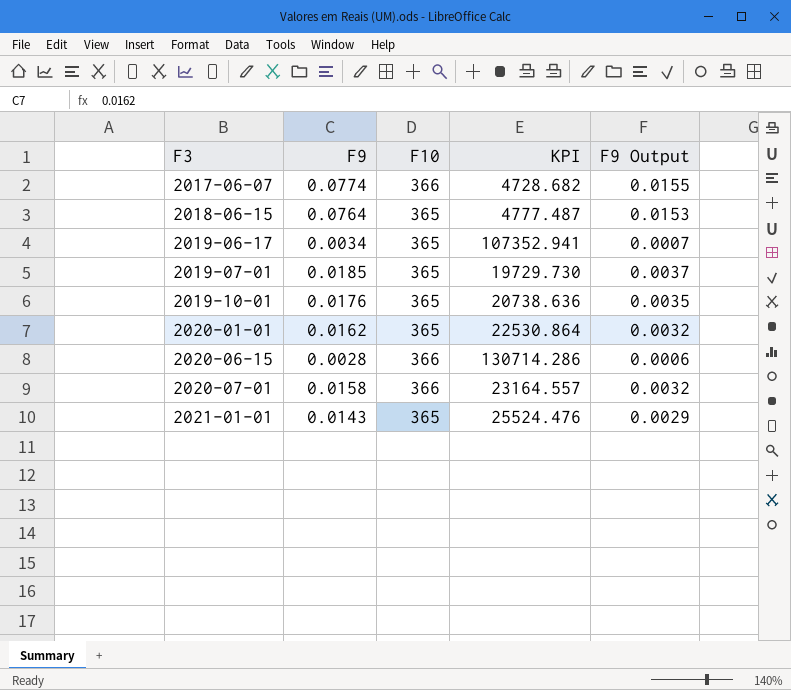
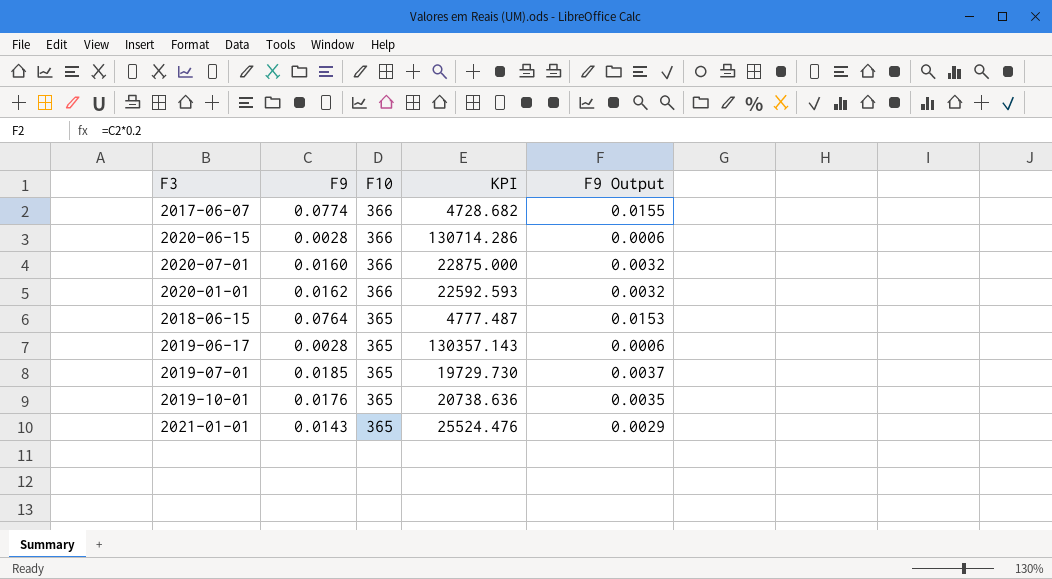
row order: F3 ascending -> F10 descending
2020-07-01 | F9: 0.0158 -> 0.0160
2020-07-01 | KPI: 23164.557 -> 22875.000
2020-01-01 | F10: 365 -> 366
2020-01-01 | KPI: 22530.864 -> 22592.593
2019-06-17 | F9: 0.0034 -> 0.0028
2019-06-17 | KPI: 107352.941 -> 130357.143
2019-06-17 | F9 Output: 0.0007 -> 0.0006

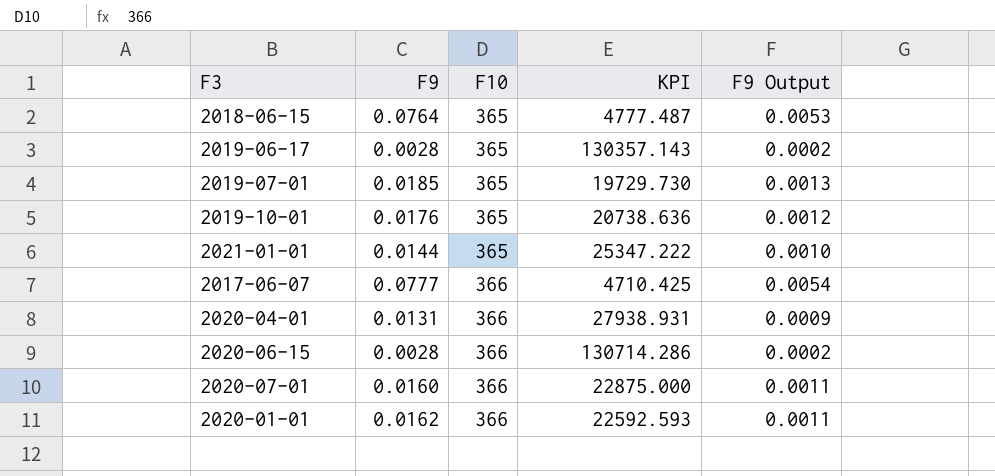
row order: F10 descending -> F10 ascending
column F9 Output | formula: [F9] * 0.2 -> [F9] * 0.07
2021-01-01 | F9: 0.0143 -> 0.0144
2021-01-01 | KPI: 25524.476 -> 25347.222
2017-06-07 | F9: 0.0774 -> 0.0777
2017-06-07 | KPI: 4728.682 -> 4710.425
row 2020-04-01: none -> 0.0131 | 366 | 27938.931 | 0.0009

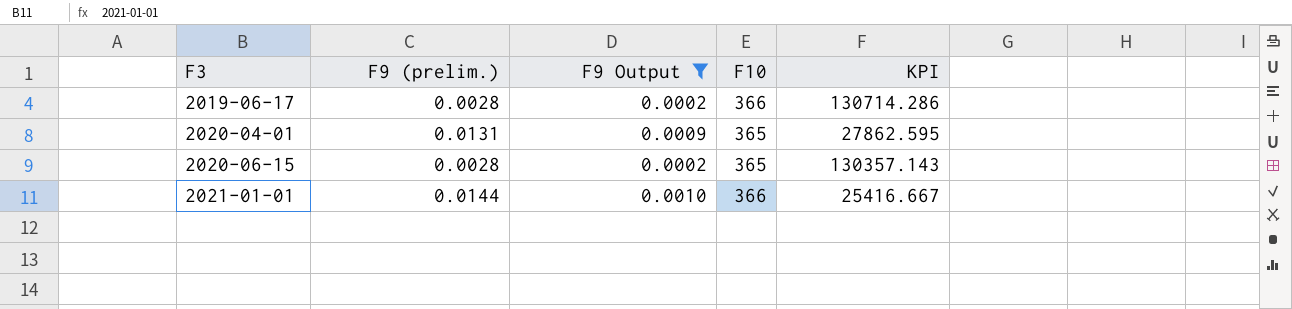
filter: none -> F9 Output <= 0.0010
row order: F10 ascending -> F3 ascending
column name: F9 -> F9 (prelim.)
column F9 Output | position: 5 -> 3
2019-06-17 | F10: 365 -> 366
2019-06-17 | KPI: 130357.143 -> 130714.286
2020-04-01 | F10: 366 -> 365
2020-04-01 | KPI: 27938.931 -> 27862.595
2020-06-15 | F10: 366 -> 365
2020-06-15 | KPI: 130714.286 -> 130357.143
2021-01-01 | F10: 365 -> 366
2021-01-01 | KPI: 25347.222 -> 25416.667

